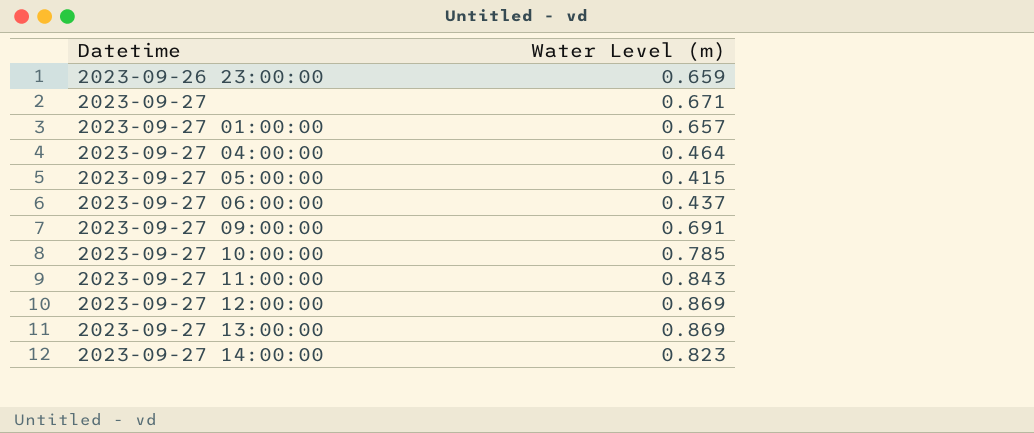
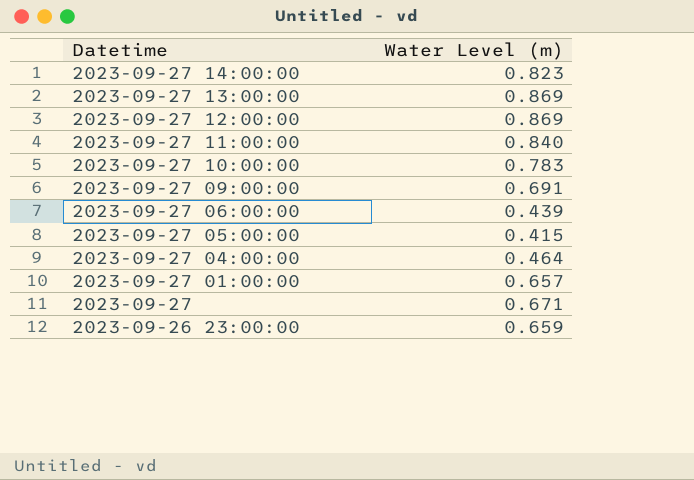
row order: Datetime ascending -> Datetime descending
2023-09-27 11:00:00 | Water Level (m): 0.843 -> 0.840
2023-09-27 10:00:00 | Water Level (m): 0.785 -> 0.783
2023-09-27 06:00:00 | Water Level (m): 0.437 -> 0.439

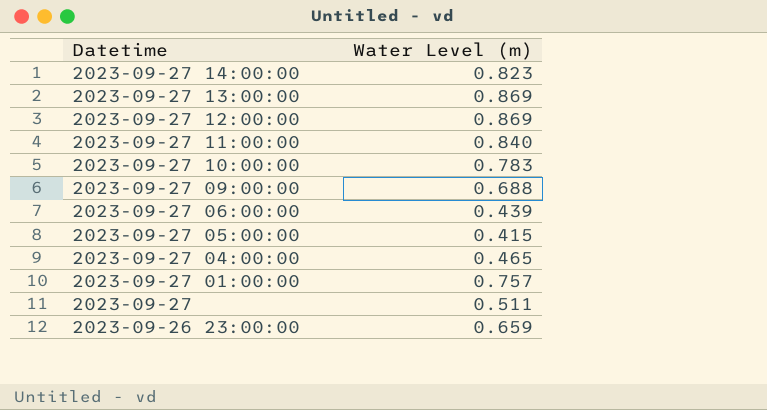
2023-09-27 09:00:00 | Water Level (m): 0.691 -> 0.688
2023-09-27 04:00:00 | Water Level (m): 0.464 -> 0.465
2023-09-27 01:00:00 | Water Level (m): 0.657 -> 0.757
2023-09-27 | Water Level (m): 0.671 -> 0.511

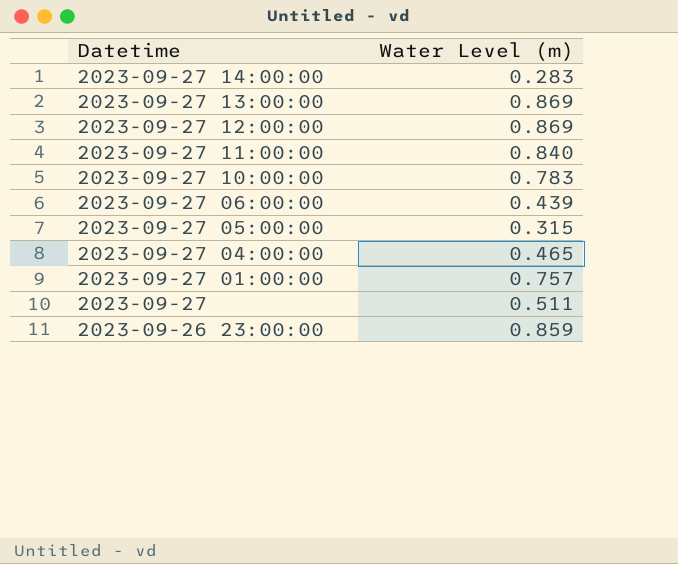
row 2023-09-27 09:00:00: 0.688 -> none
2023-09-27 14:00:00 | Water Level (m): 0.823 -> 0.283
2023-09-27 05:00:00 | Water Level (m): 0.415 -> 0.315
2023-09-26 23:00:00 | Water Level (m): 0.659 -> 0.859

